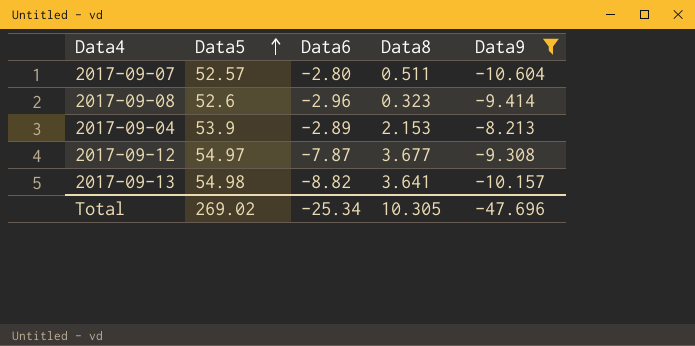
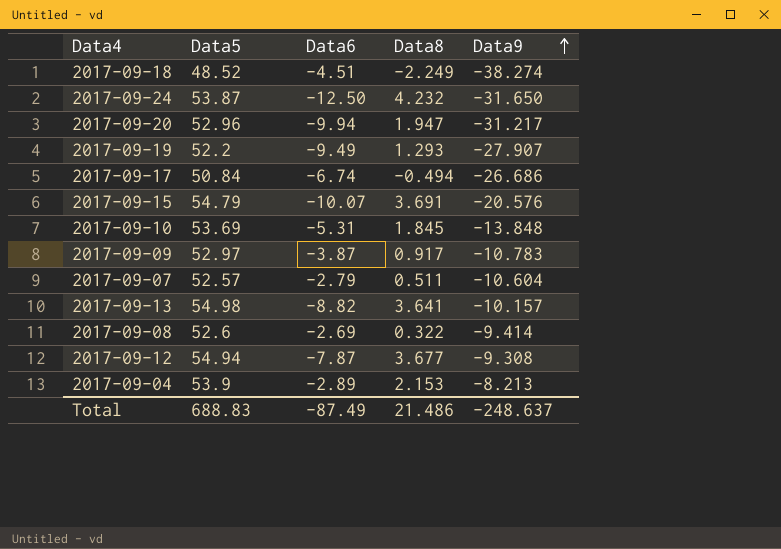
filter: Data9 >= -10.604 -> none
row order: Data5 ascending -> Data9 ascending
2017-09-07 | Data6: -2.80 -> -2.79
2017-09-08 | Data6: -2.96 -> -2.69
2017-09-08 | Data8: 0.323 -> 0.322
2017-09-12 | Data5: 54.97 -> 54.94
Total | Data5: 269.02 -> 688.83
Total | Data6: -25.34 -> -87.49
Total | Data8: 10.305 -> 21.486
Total | Data9: -47.696 -> -248.637

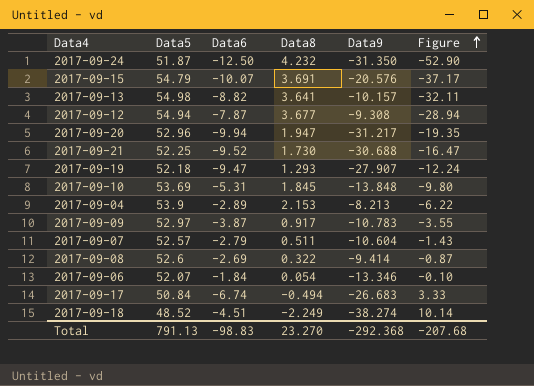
row order: Data9 ascending -> Figure ascending
column Figure | formula: none -> [Data6] * [Data8]
2017-09-24 | Data5: 53.87 -> 51.87
2017-09-24 | Data9: -31.650 -> -31.350
row 2017-09-21: none -> 52.25 | -9.52 | 1.730 | -30.688 | -16.47
2017-09-19 | Data5: 52.2 -> 52.18
2017-09-19 | Data6: -9.49 -> -9.47
row 2017-09-06: none -> 52.07 | -1.84 | 0.054 | -13.346 | -0.10
2017-09-17 | Data9: -26.686 -> -26.683
Total | Data5: 688.83 -> 791.13
Total | Data6: -87.49 -> -98.83
Total | Data8: 21.486 -> 23.270
Total | Data9: -248.637 -> -292.368

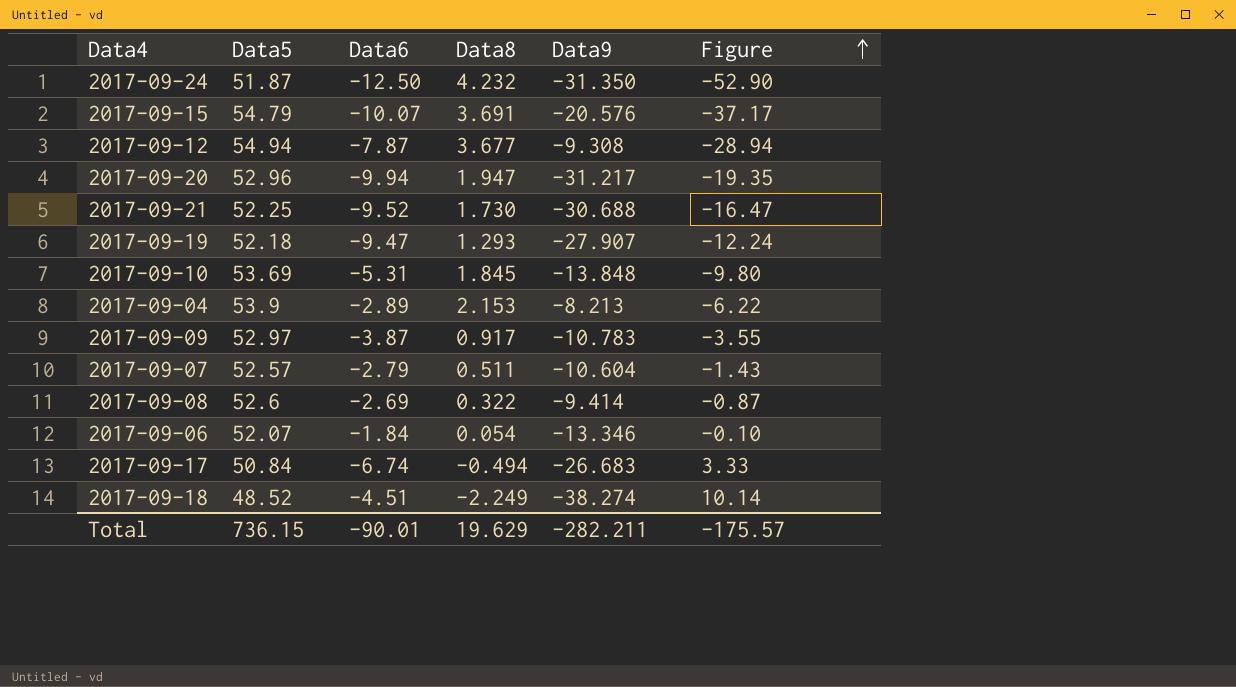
row 2017-09-13: 54.98 | -8.82 | 3.641 | -10.157 | -32.11 -> none
Total | Data5: 791.13 -> 736.15
Total | Data6: -98.83 -> -90.01
Total | Data8: 23.270 -> 19.629
Total | Data9: -292.368 -> -282.211
Total | Figure: -207.68 -> -175.57

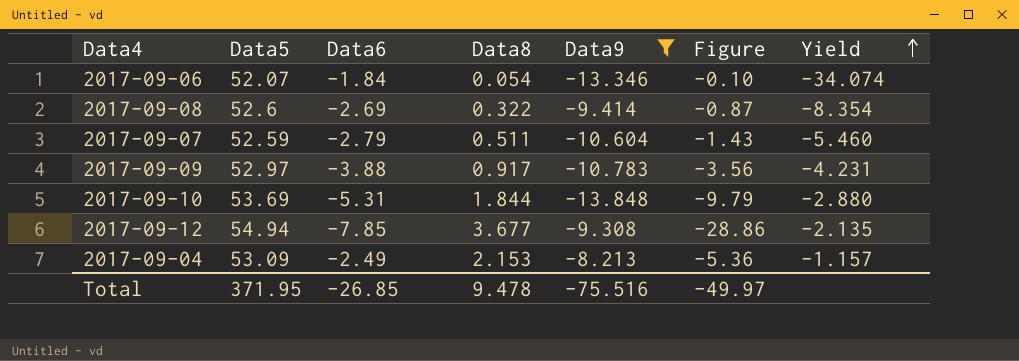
filter: none -> Data9 >= -13.848
row order: Figure ascending -> Yield ascending
column Yield | formula: none -> [Data6] / [Data8]
2017-09-07 | Data5: 52.57 -> 52.59
2017-09-09 | Data6: -3.87 -> -3.88
2017-09-09 | Figure: -3.55 -> -3.56
2017-09-10 | Data8: 1.845 -> 1.844
2017-09-10 | Figure: -9.80 -> -9.79
2017-09-12 | Data6: -7.87 -> -7.85
2017-09-12 | Figure: -28.94 -> -28.86
2017-09-04 | Data5: 53.9 -> 53.09
2017-09-04 | Data6: -2.89 -> -2.49
2017-09-04 | Figure: -6.22 -> -5.36
Total | Data5: 736.15 -> 371.95
Total | Data6: -90.01 -> -26.85
Total | Data8: 19.629 -> 9.478
Total | Data9: -282.211 -> -75.516
Total | Figure: -175.57 -> -49.97

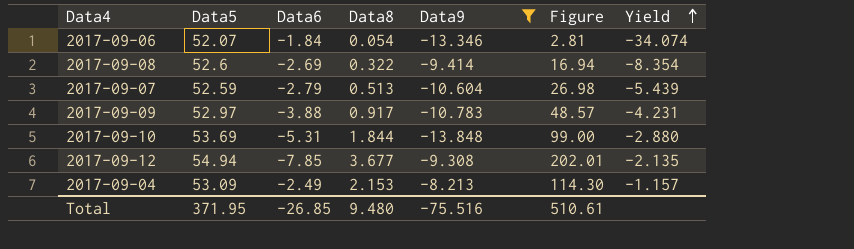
column Figure | formula: [Data6] * [Data8] -> [Data5] * [Data8]
2017-09-07 | Data8: 0.511 -> 0.513
2017-09-07 | Yield: -5.460 -> -5.439
Total | Data8: 9.478 -> 9.480
Total | Figure: -49.97 -> 510.61

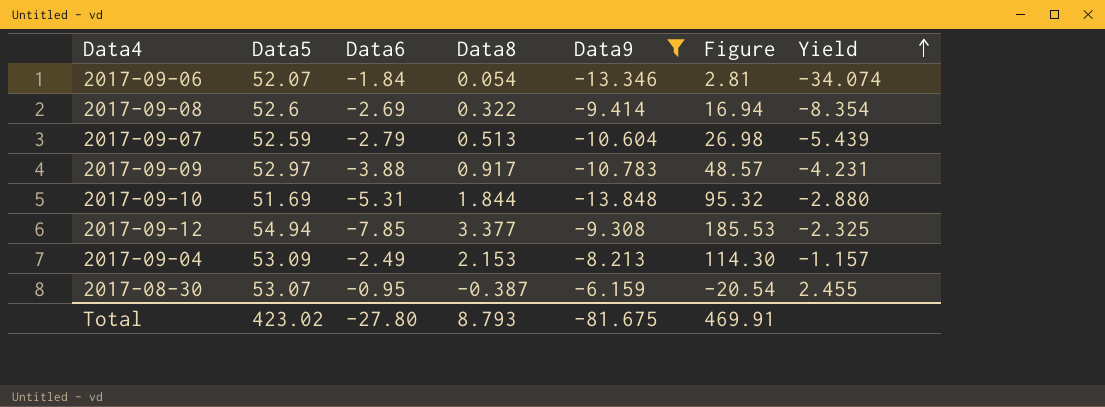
2017-09-10 | Data5: 53.69 -> 51.69
2017-09-10 | Figure: 99.00 -> 95.32
2017-09-12 | Data8: 3.677 -> 3.377
2017-09-12 | Figure: 202.01 -> 185.53
2017-09-12 | Yield: -2.135 -> -2.325
row 2017-08-30: none -> 53.07 | -0.95 | -0.387 | -6.159 | -20.54 | 2.455
Total | Data5: 371.95 -> 423.02
Total | Data6: -26.85 -> -27.80
Total | Data8: 9.480 -> 8.793
Total | Data9: -75.516 -> -81.675
Total | Figure: 510.61 -> 469.91

